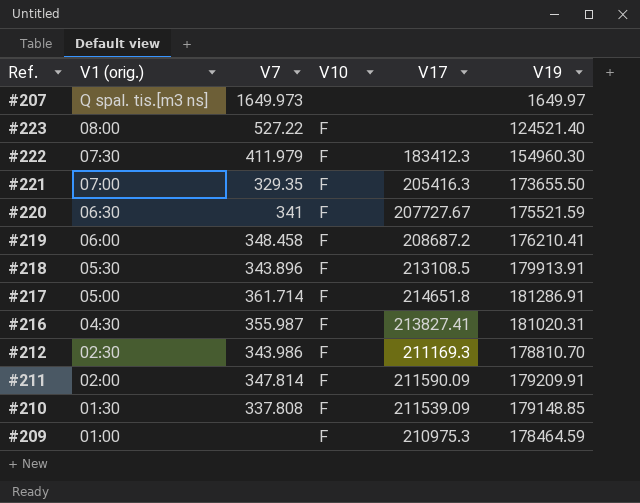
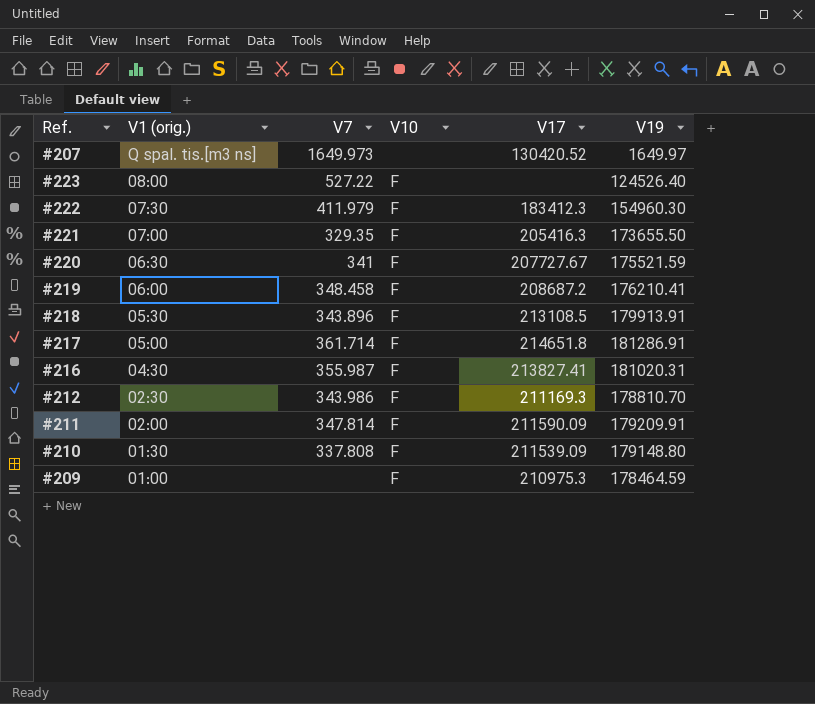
#207 | V17: none -> 130420.52
#223 | V19: 124521.40 -> 124526.40
#210 | V19: 179148.85 -> 179148.80

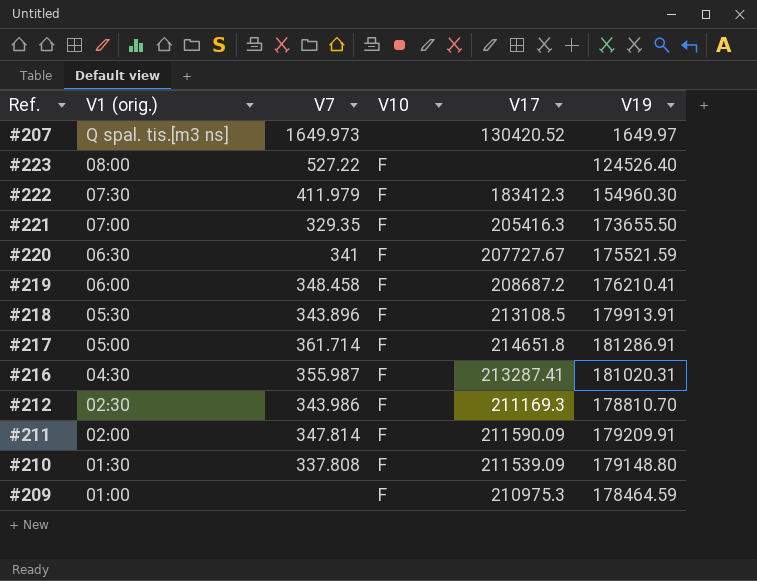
#216 | V17: 213827.41 -> 213287.41

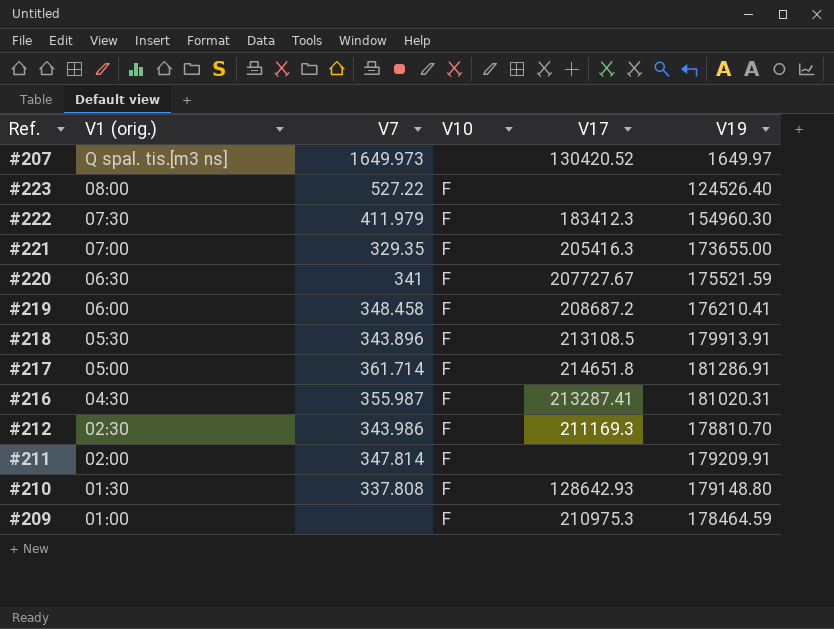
#221 | V19: 173655.50 -> 173655.00
#211 | V17: 211590.09 -> none
#210 | V17: 211539.09 -> 128642.93

